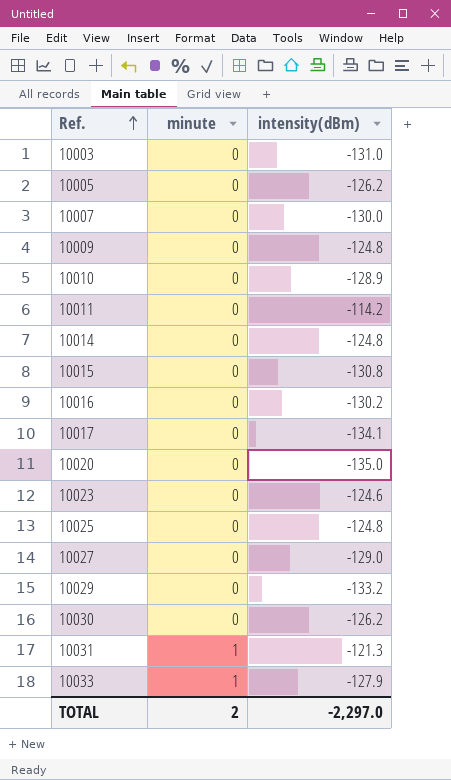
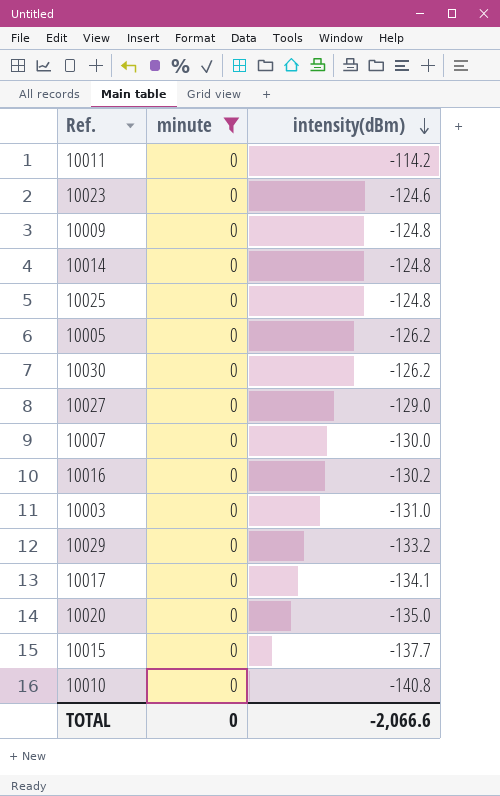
filter: none -> minute = 0
row order: Ref. ascending -> intensity(dBm) descending
10015 | intensity(dBm): -130.8 -> -137.7
10010 | intensity(dBm): -128.9 -> -140.8
TOTAL | minute: 2 -> 0
TOTAL | intensity(dBm): -2,297.0 -> -2,066.6

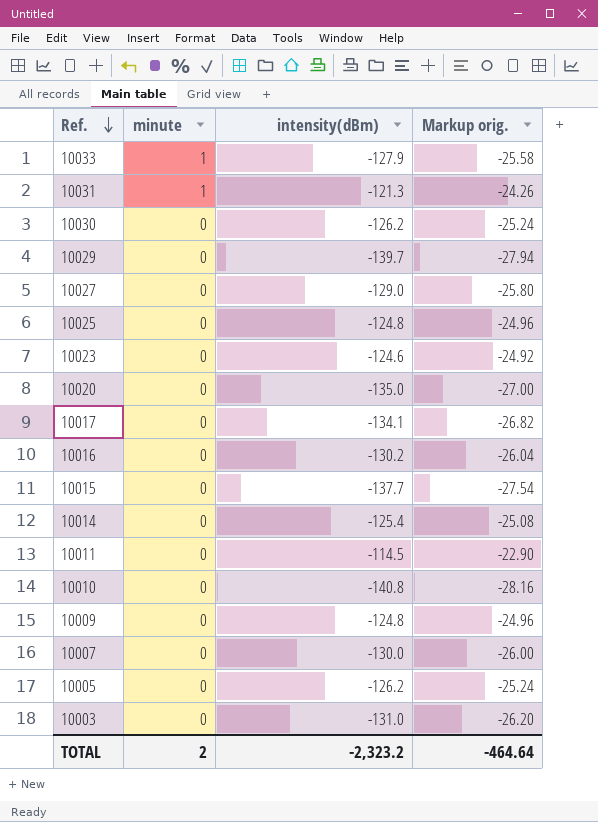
filter: minute = 0 -> none
row order: intensity(dBm) descending -> Ref. descending
column Markup orig. | formula: none -> [intensity(dBm)] * 0.2
10029 | intensity(dBm): -133.2 -> -139.7
10014 | intensity(dBm): -124.8 -> -125.4
10011 | intensity(dBm): -114.2 -> -114.5
TOTAL | minute: 0 -> 2
TOTAL | intensity(dBm): -2,066.6 -> -2,323.2

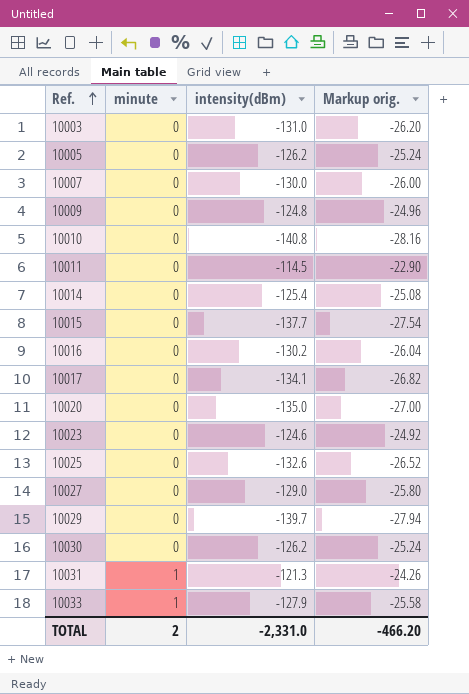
row order: Ref. descending -> Ref. ascending
10025 | intensity(dBm): -124.8 -> -132.6
10025 | Markup orig.: -24.96 -> -26.52
TOTAL | intensity(dBm): -2,323.2 -> -2,331.0
TOTAL | Markup orig.: -464.64 -> -466.20

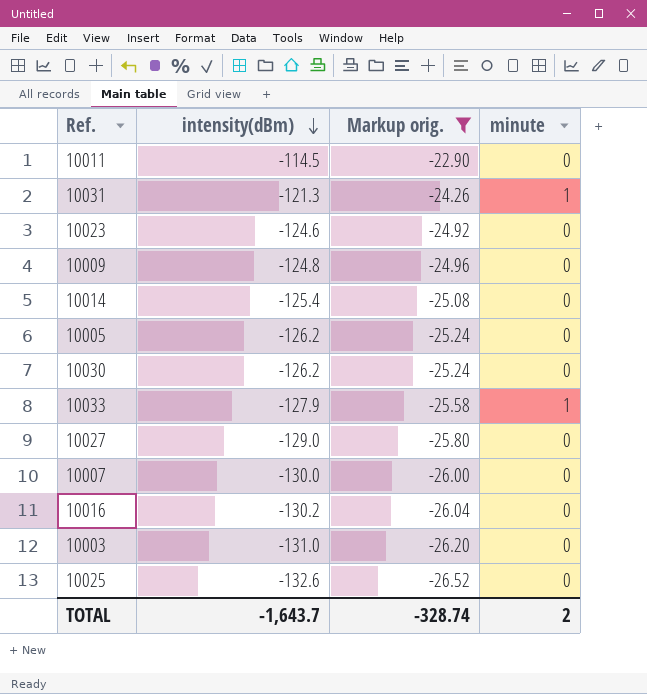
filter: none -> Markup orig. >= -26.52
row order: Ref. ascending -> intensity(dBm) descending
column minute | position: 2 -> 4
TOTAL | intensity(dBm): -2,331.0 -> -1,643.7
TOTAL | Markup orig.: -466.20 -> -328.74

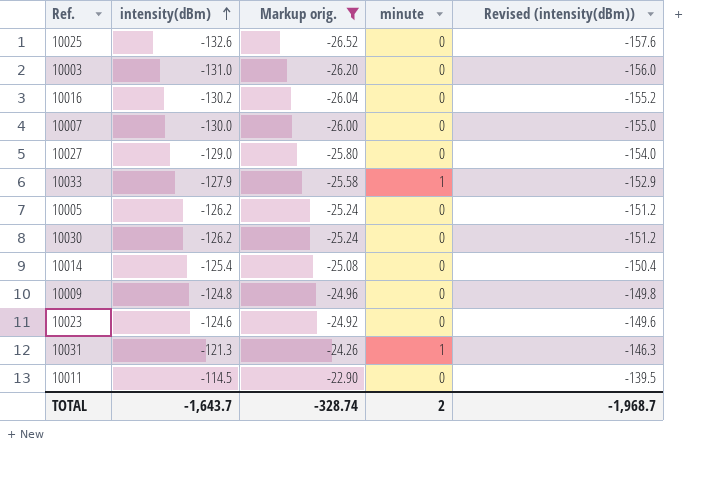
row order: intensity(dBm) descending -> intensity(dBm) ascending
column Revised (intensity(dBm)) | formula: none -> [intensity(dBm)] - 25

